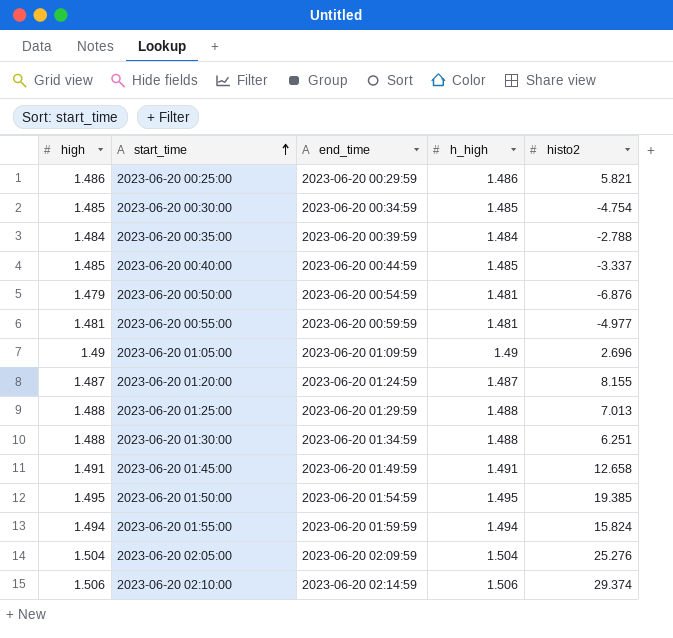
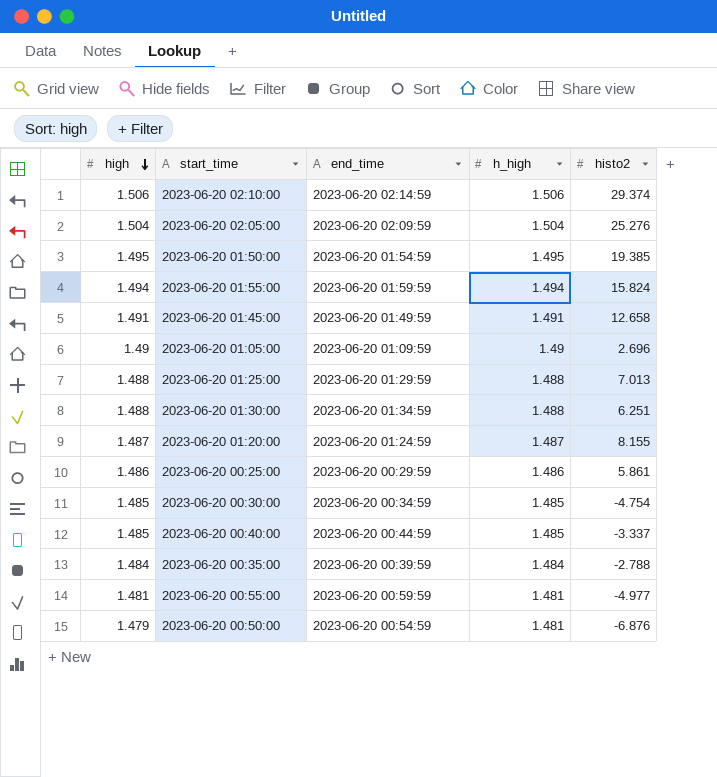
row order: start_time ascending -> high descending
2023-06-20 00:25:00 | histo2: 5.821 -> 5.861

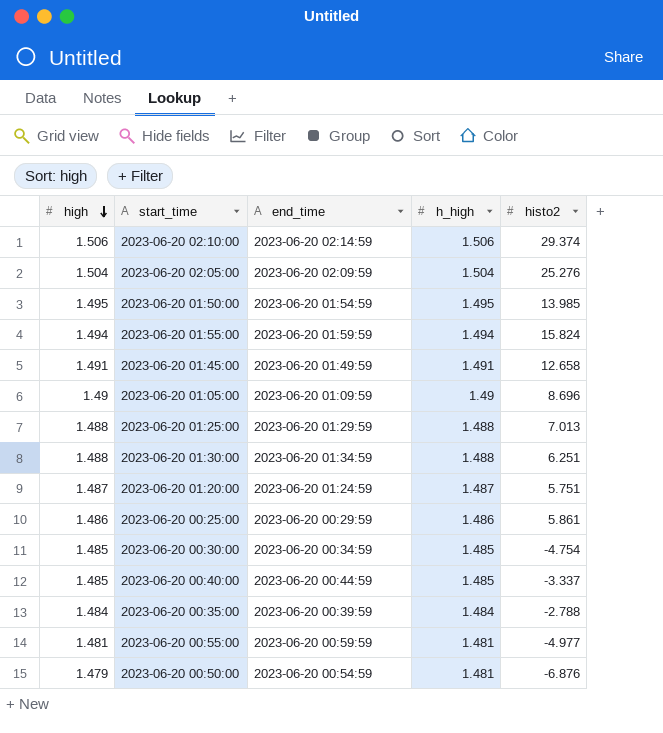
2023-06-20 01:50:00 | histo2: 19.385 -> 13.985
2023-06-20 01:05:00 | histo2: 2.696 -> 8.696
2023-06-20 01:20:00 | histo2: 8.155 -> 5.751

